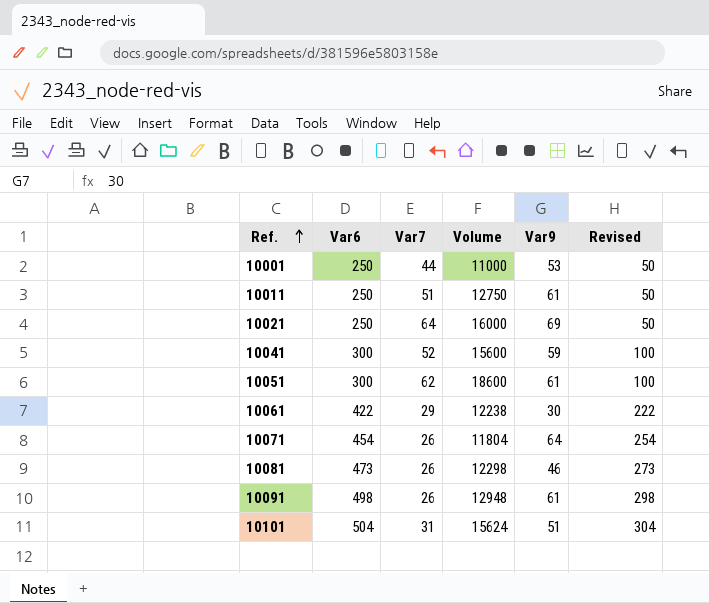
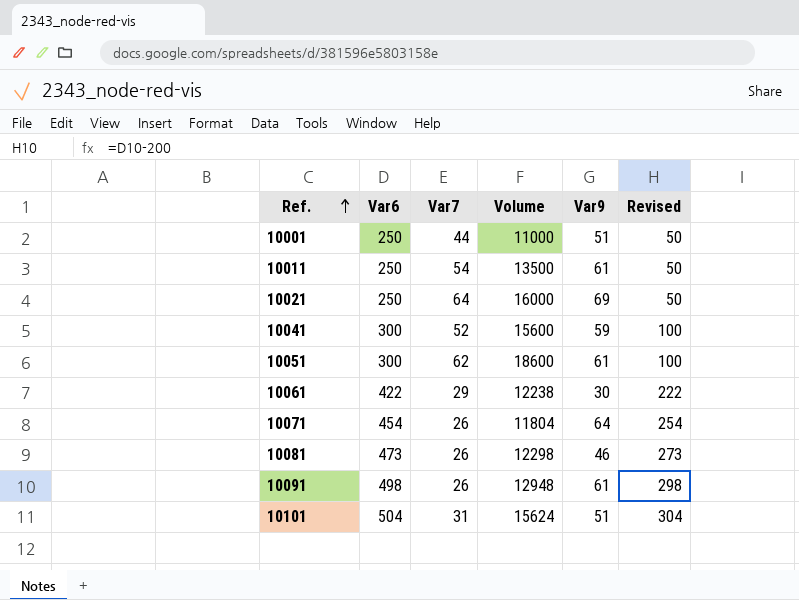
10001 | Var9: 53 -> 51
10011 | Var7: 51 -> 54
10011 | Volume: 12750 -> 13500

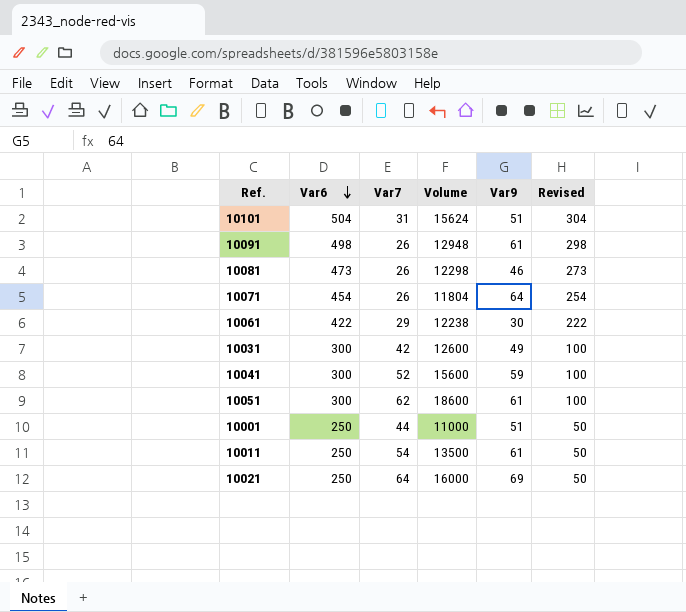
row order: Ref. ascending -> Var6 descending
row 10031: none -> 300 | 42 | 12600 | 49 | 100

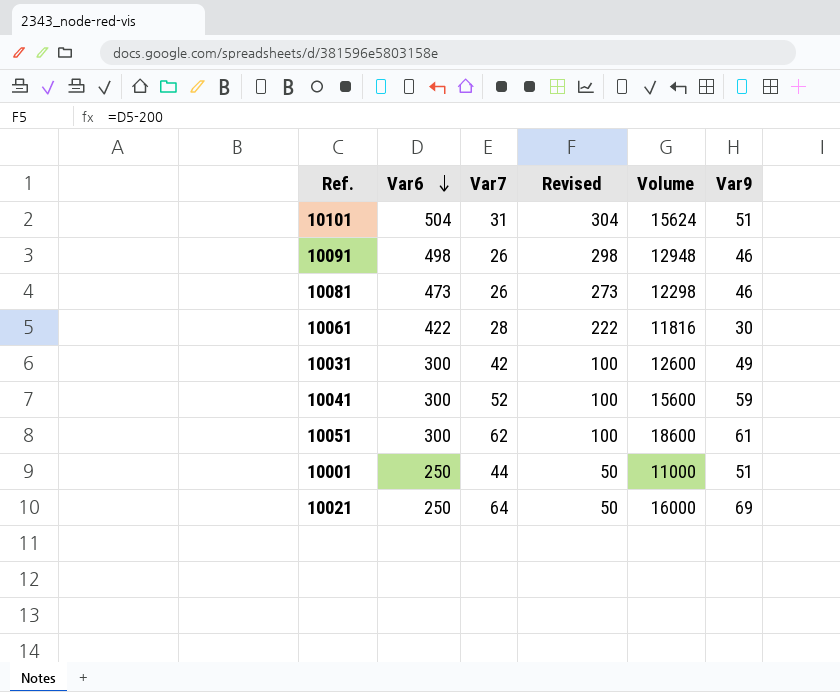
column Revised | position: 6 -> 4
row 10071: 454 | 26 | 11804 | 64 | 254 -> none
row 10011: 250 | 54 | 13500 | 61 | 50 -> none
10091 | Var9: 61 -> 46
10061 | Var7: 29 -> 28
10061 | Volume: 12238 -> 11816

